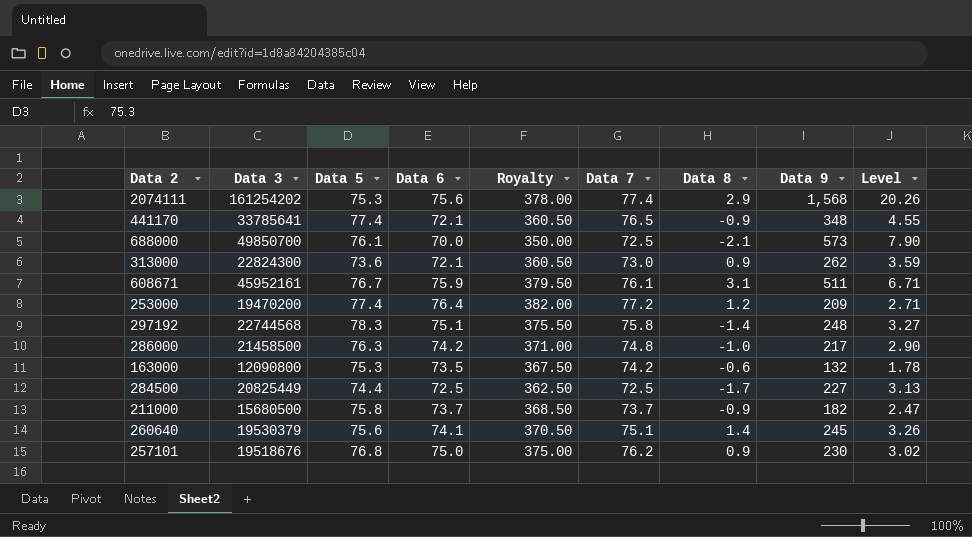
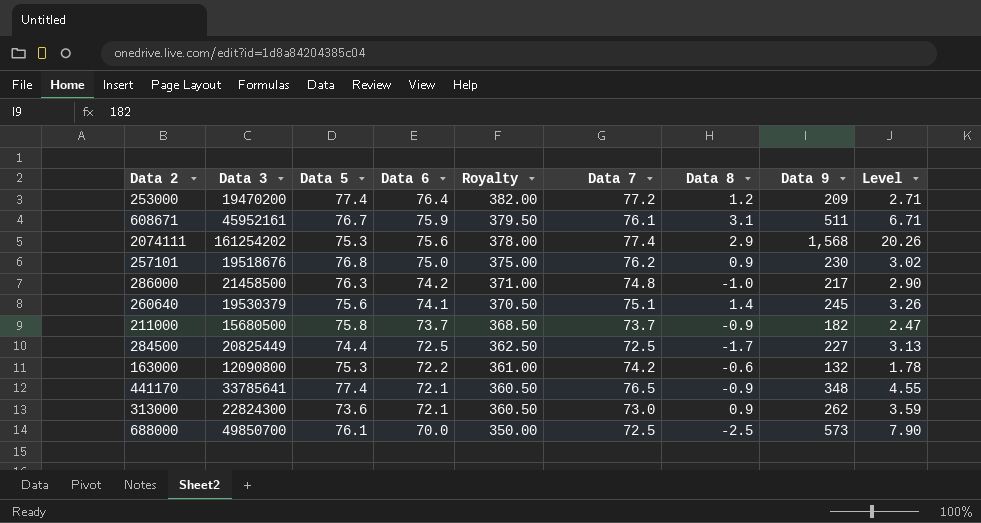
row order: none -> Data 6 descending
row 297192: 22744568 | 78.3 | 75.1 | 375.50 | 75.8 | -1.4 | 248 | 3.27 -> none
163000 | Data 6: 73.5 -> 72.2
163000 | Royalty: 367.50 -> 361.00
688000 | Data 8: -2.1 -> -2.5

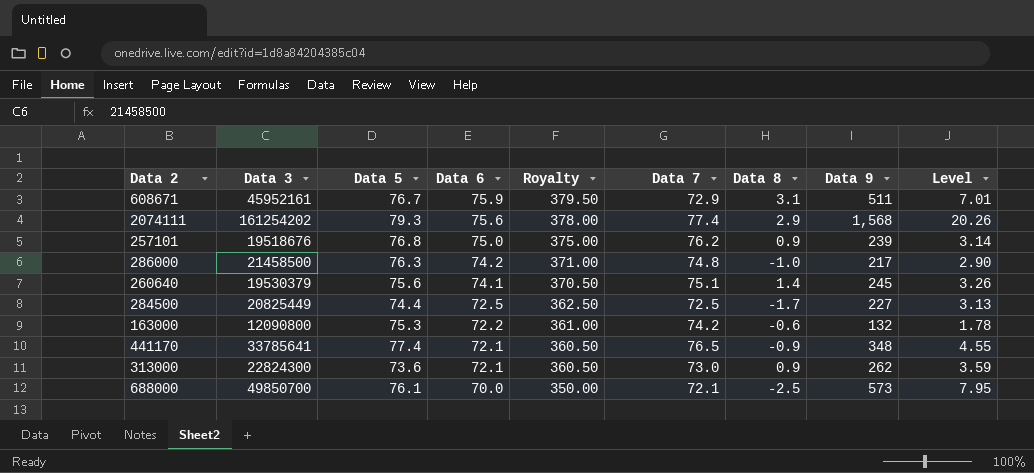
row 253000: 19470200 | 77.4 | 76.4 | 382.00 | 77.2 | 1.2 | 209 | 2.71 -> none
row 211000: 15680500 | 75.8 | 73.7 | 368.50 | 73.7 | -0.9 | 182 | 2.47 -> none
608671 | Data 7: 76.1 -> 72.9
608671 | Level: 6.71 -> 7.01
2074111 | Data 5: 75.3 -> 79.3
257101 | Data 9: 230 -> 239
257101 | Level: 3.02 -> 3.14
688000 | Data 7: 72.5 -> 72.1
688000 | Level: 7.90 -> 7.95

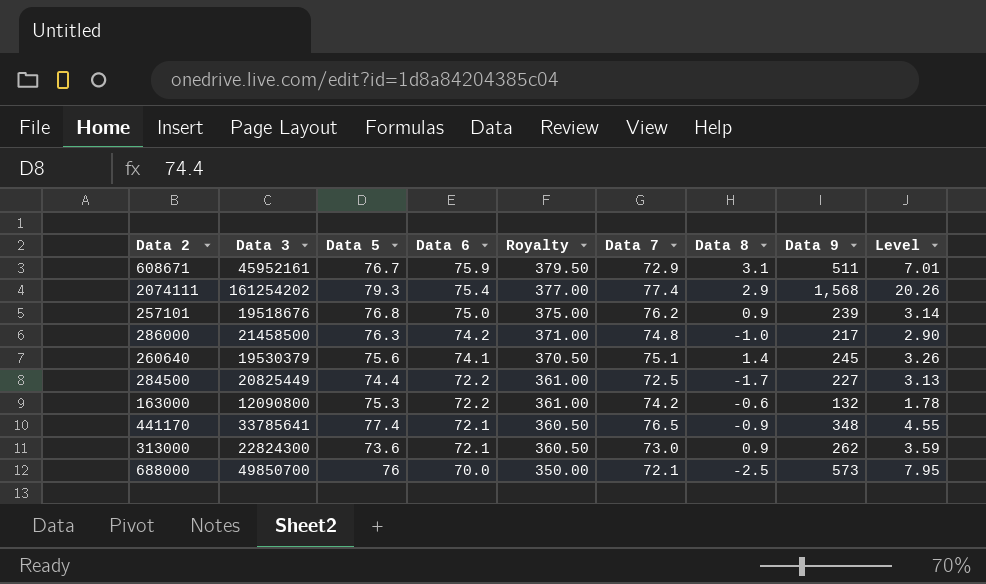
2074111 | Data 6: 75.6 -> 75.4
2074111 | Royalty: 378.00 -> 377.00
284500 | Data 6: 72.5 -> 72.2
284500 | Royalty: 362.50 -> 361.00
688000 | Data 5: 76.1 -> 76

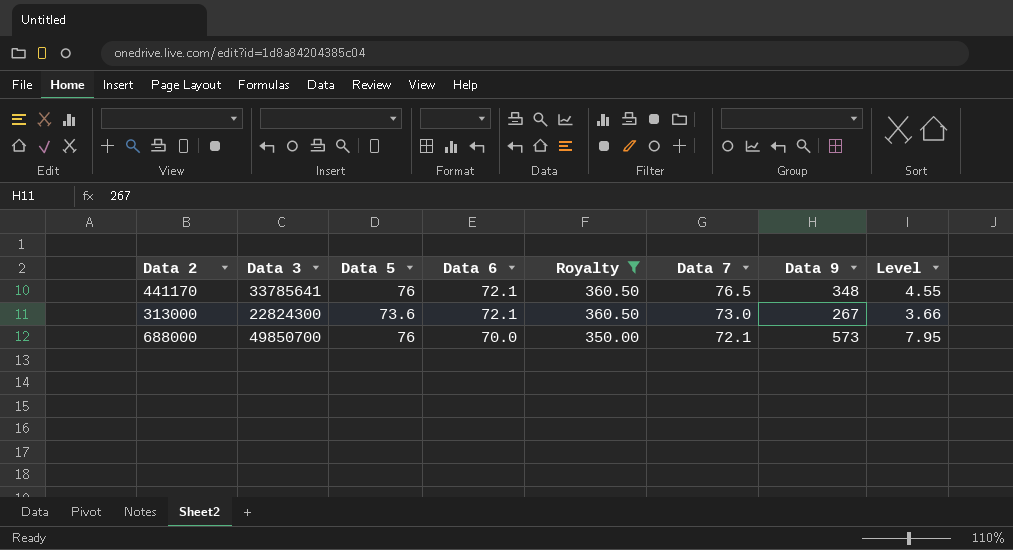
filter: none -> Royalty <= 360.50
column Data 8 | position: 7 -> none
441170 | Data 5: 77.4 -> 76
313000 | Data 9: 262 -> 267
313000 | Level: 3.59 -> 3.66

